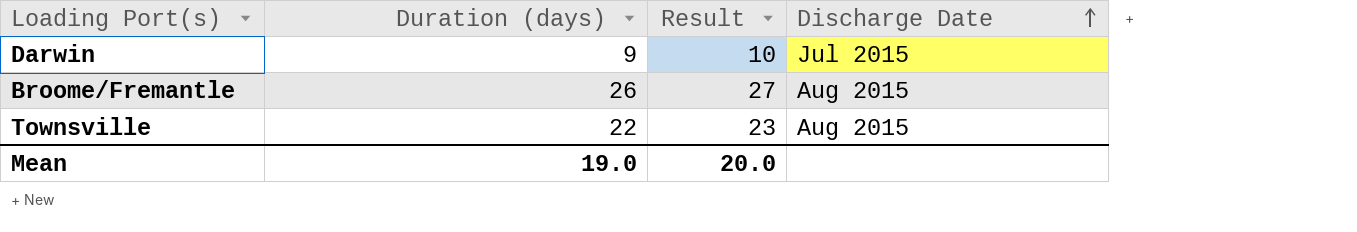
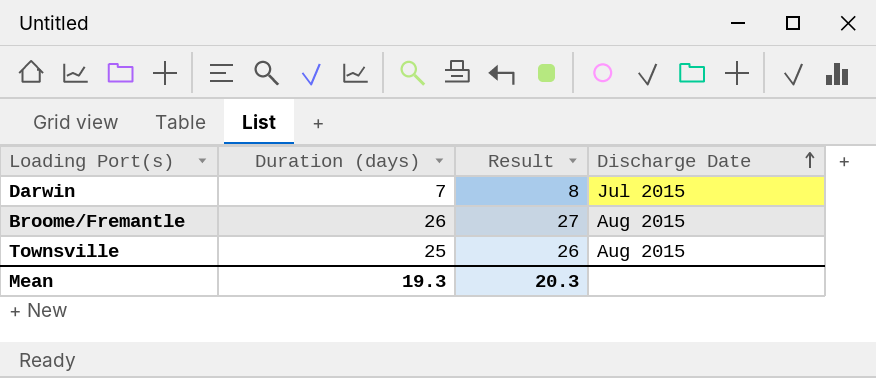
Darwin | Duration (days): 9 -> 7
Darwin | Result: 10 -> 8
Townsville | Duration (days): 22 -> 25
Townsville | Result: 23 -> 26
Mean | Duration (days): 19.0 -> 19.3
Mean | Result: 20.0 -> 20.3

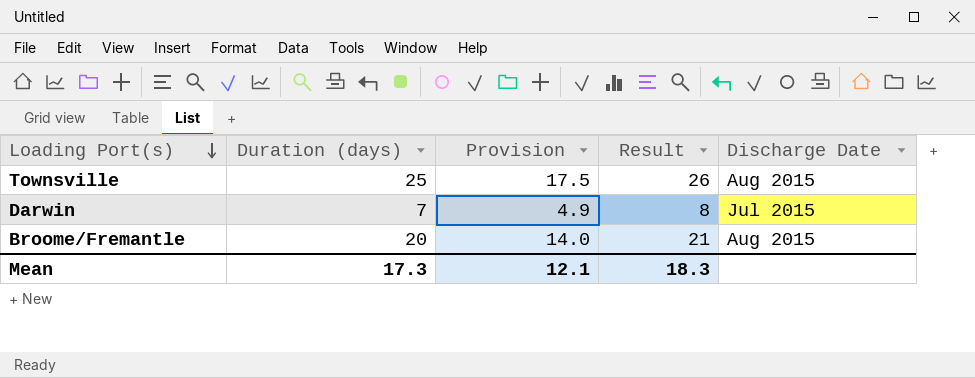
row order: Discharge Date ascending -> Loading Port(s) descending
column Provision | formula: none -> [Duration (days)] * 0.7
Broome/Fremantle | Duration (days): 26 -> 20
Broome/Fremantle | Result: 27 -> 21
Mean | Duration (days): 19.3 -> 17.3
Mean | Result: 20.3 -> 18.3

